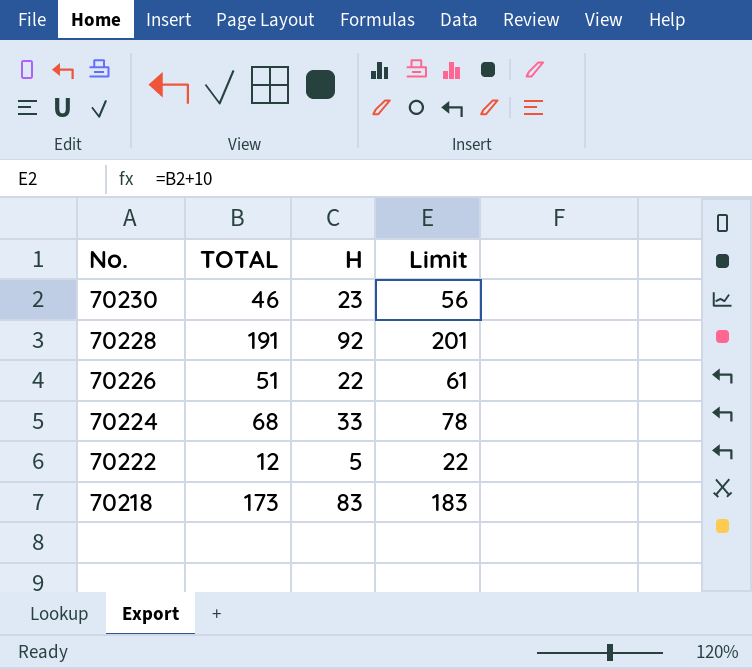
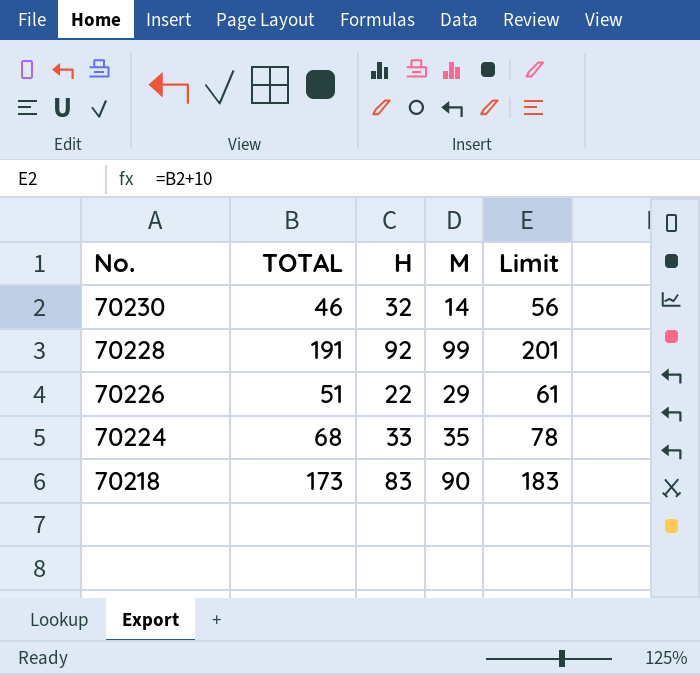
column M | formula: none -> [TOTAL] - [H]
row 70222: 12 | 5 | 22 -> none
70230 | H: 23 -> 32

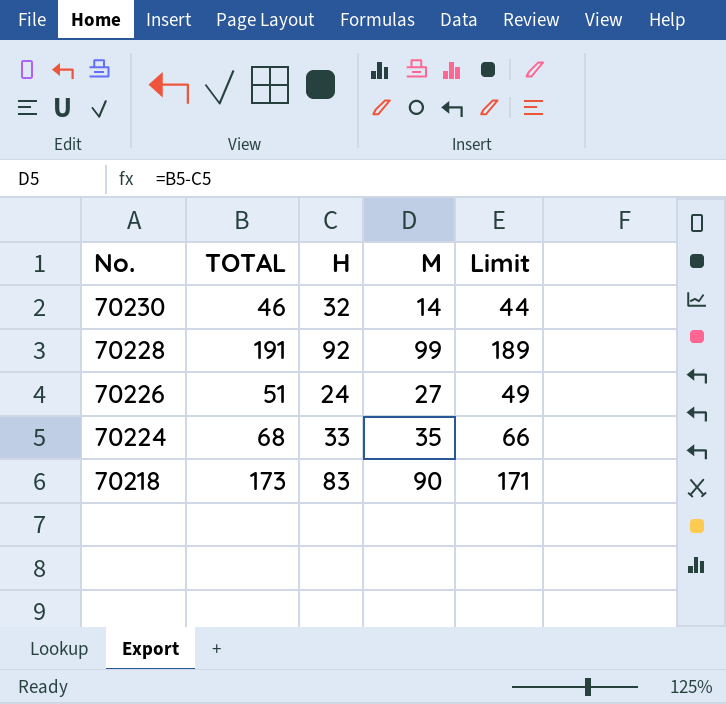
column Limit | formula: [TOTAL] + 10 -> [TOTAL] - 2
70226 | H: 22 -> 24
70226 | M: 29 -> 27

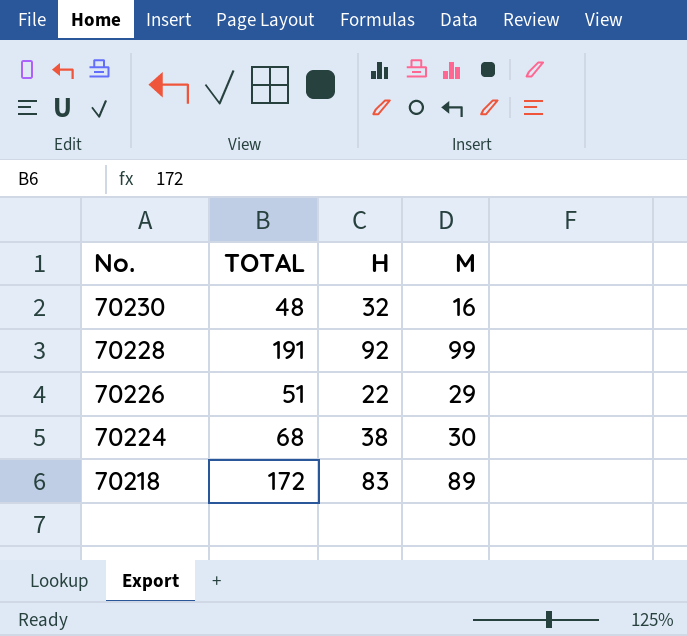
column Limit | formula: [TOTAL] - 2 -> none
70230 | TOTAL: 46 -> 48
70230 | M: 14 -> 16
70226 | H: 24 -> 22
70226 | M: 27 -> 29
70224 | H: 33 -> 38
70224 | M: 35 -> 30
70218 | TOTAL: 173 -> 172
70218 | M: 90 -> 89

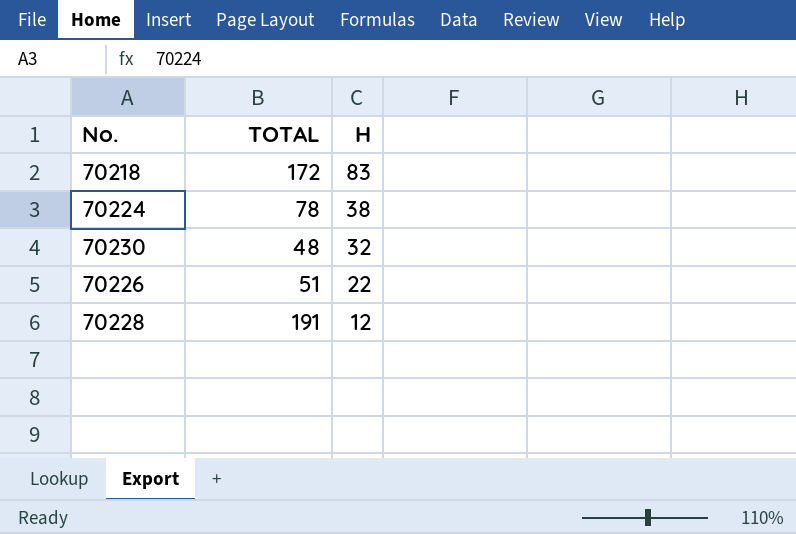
row order: No. descending -> H descending
column M | formula: [TOTAL] - [H] -> none
70224 | TOTAL: 68 -> 78
70228 | H: 92 -> 12

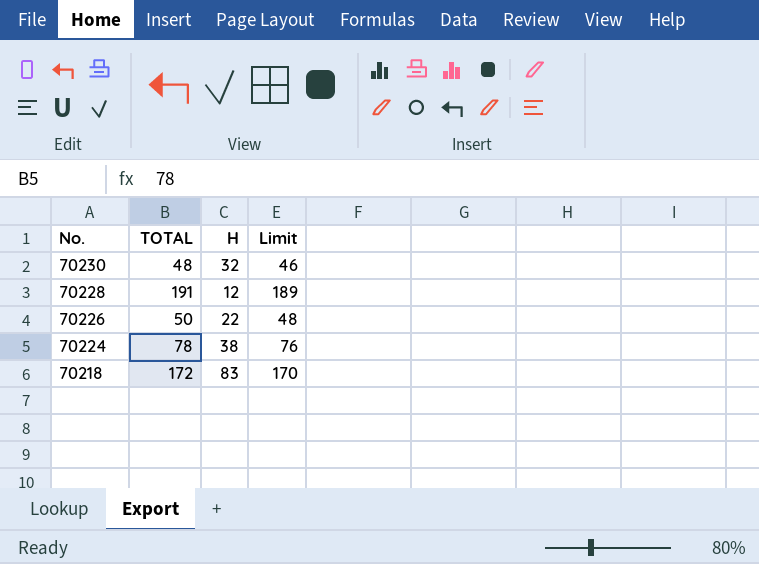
row order: H descending -> No. descending
column Limit | formula: none -> [TOTAL] - 2
70226 | TOTAL: 51 -> 50

